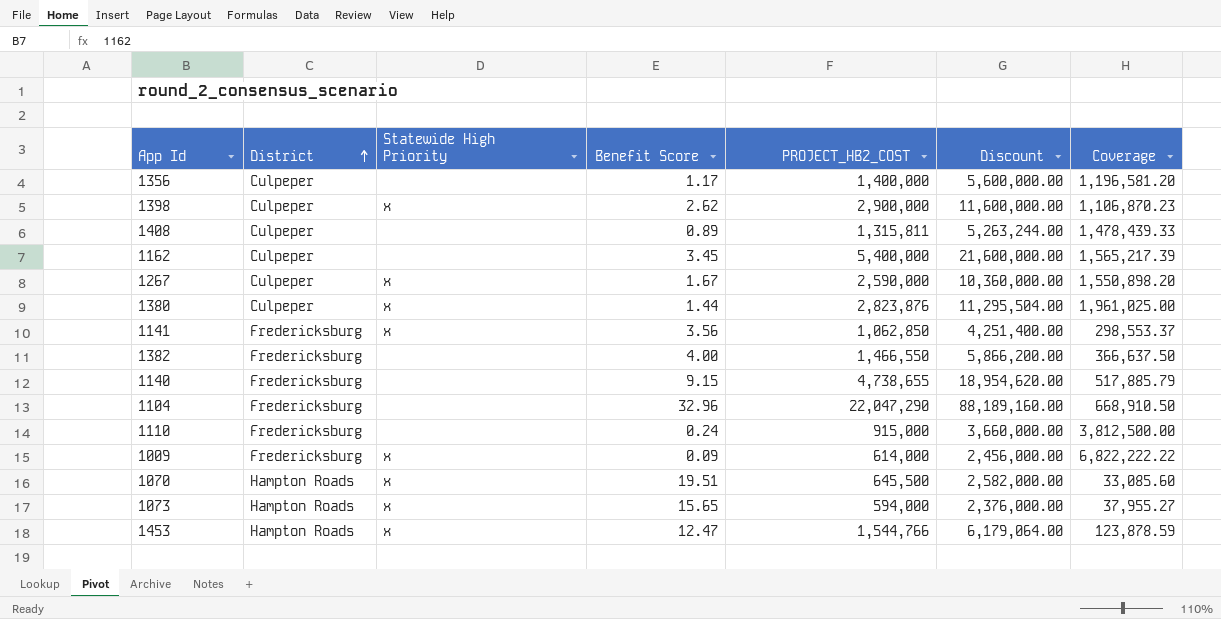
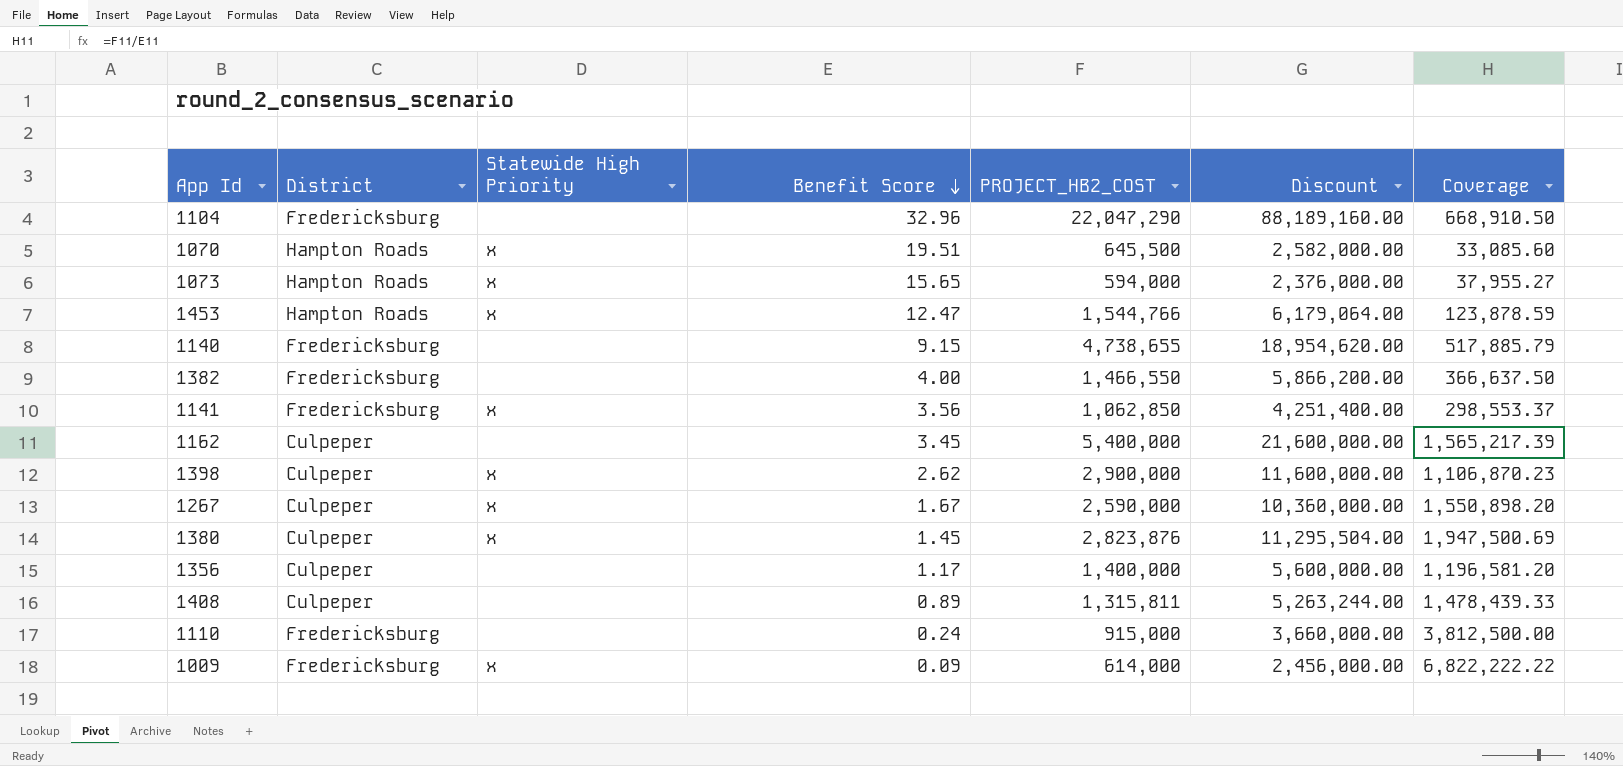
row order: District ascending -> Benefit Score descending
1380 | Benefit Score: 1.44 -> 1.45
1380 | Coverage: 1,961,025.00 -> 1,947,500.69

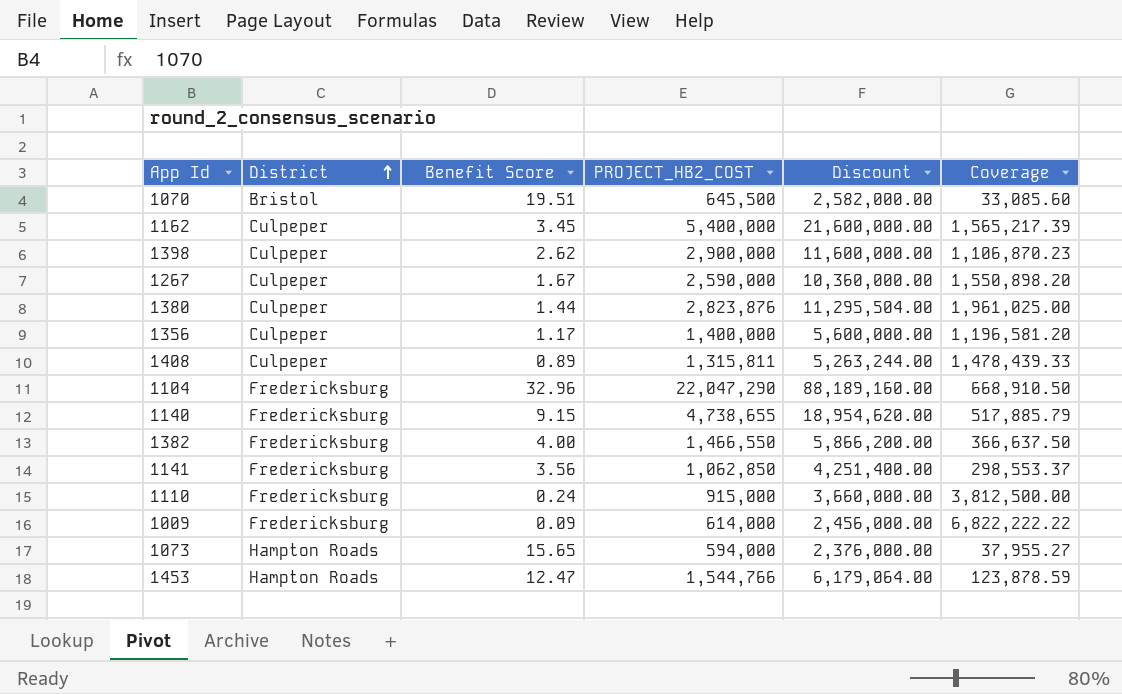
row order: Benefit Score descending -> District ascending
column Statewide High Priority | position: 3 -> none
1070 | District: Hampton Roads -> Bristol
1380 | Benefit Score: 1.45 -> 1.44
1380 | Coverage: 1,947,500.69 -> 1,961,025.00

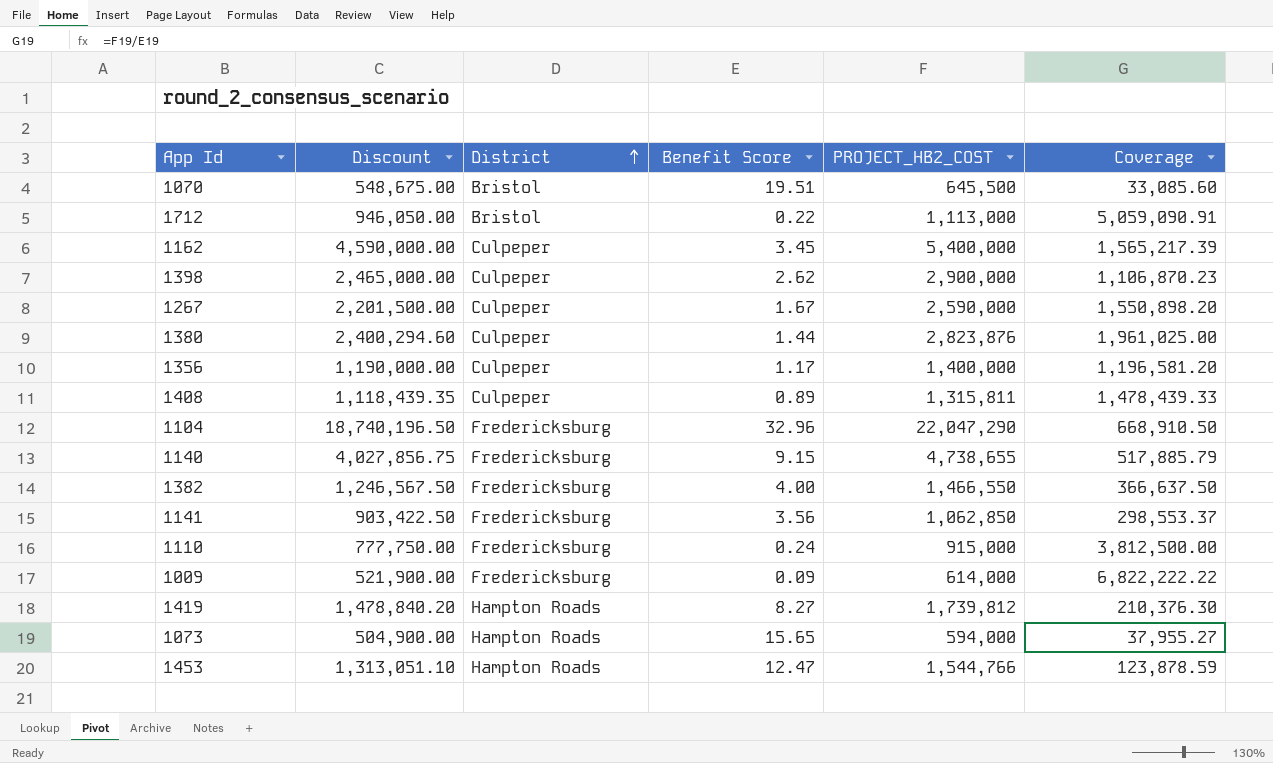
column Discount | formula: [PROJECT_HB2_COST] * 4 -> [PROJECT_HB2_COST] * 0.85
column Discount | position: 5 -> 2
row 1712: none -> 946,050.00 | Bristol | 0.22 | 1,113,000 | 5,059,090.91
row 1419: none -> 1,478,840.20 | Hampton Roads | 8.27 | 1,739,812 | 210,376.30

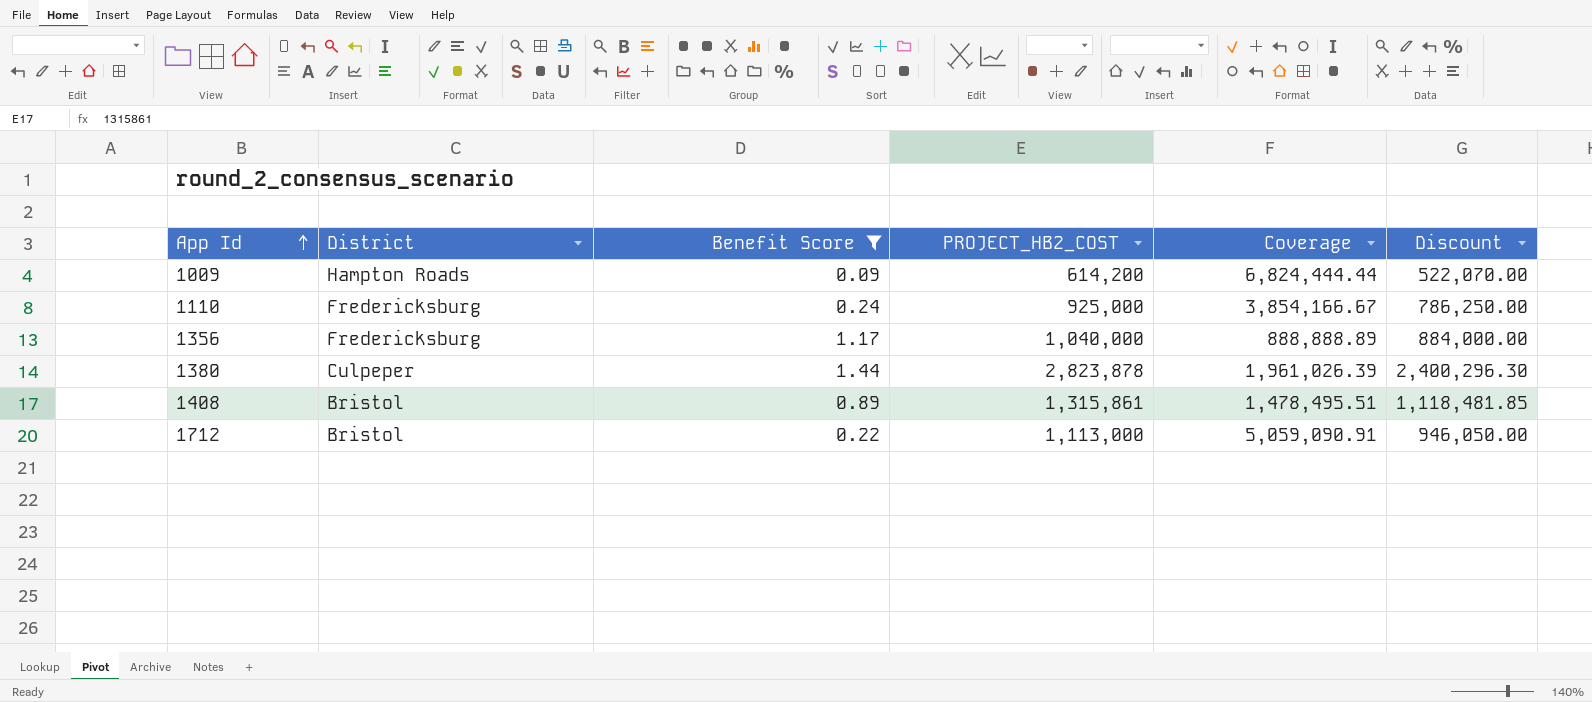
filter: none -> Benefit Score <= 1.44
row order: District ascending -> App Id ascending
column Discount | position: 2 -> 6
1009 | District: Fredericksburg -> Hampton Roads
1009 | PROJECT_HB2_COST: 614,000 -> 614,200
1009 | Coverage: 6,822,222.22 -> 6,824,444.44
1009 | Discount: 521,900.00 -> 522,070.00
1110 | PROJECT_HB2_COST: 915,000 -> 925,000
1110 | Coverage: 3,812,500.00 -> 3,854,166.67
1110 | Discount: 777,750.00 -> 786,250.00
1356 | District: Culpeper -> Fredericksburg
1356 | PROJECT_HB2_COST: 1,400,000 -> 1,040,000
1356 | Coverage: 1,196,581.20 -> 888,888.89
1356 | Discount: 1,190,000.00 -> 884,000.00
1380 | PROJECT_HB2_COST: 2,823,876 -> 2,823,878
1380 | Coverage: 1,961,025.00 -> 1,961,026.39
1380 | Discount: 2,400,294.60 -> 2,400,296.30
1408 | District: Culpeper -> Bristol
1408 | PROJECT_HB2_COST: 1,315,811 -> 1,315,861
1408 | Coverage: 1,478,439.33 -> 1,478,495.51
1408 | Discount: 1,118,439.35 -> 1,118,481.85

